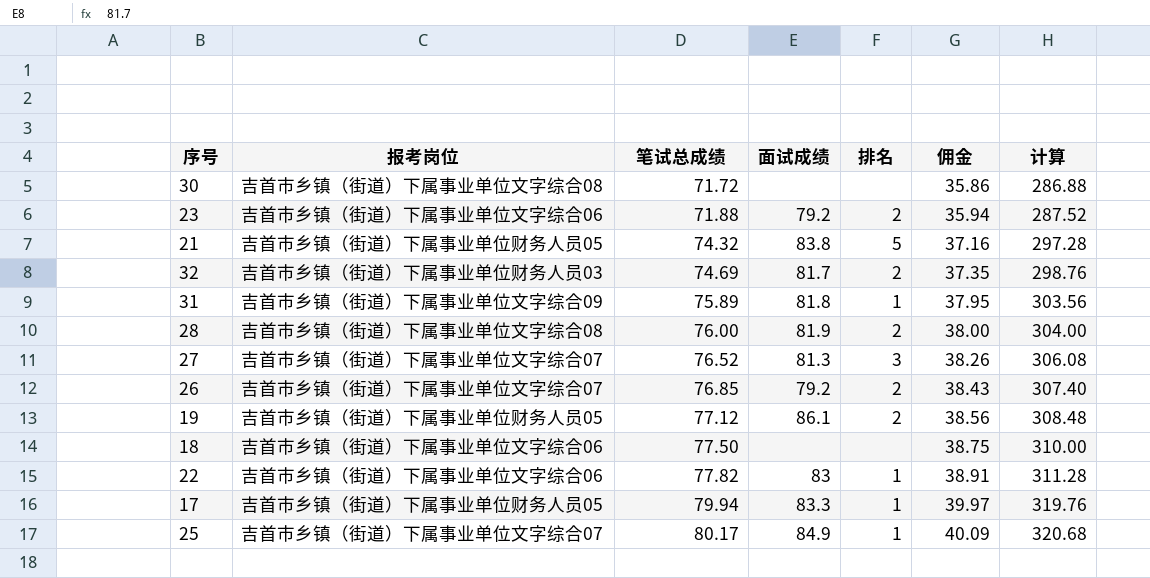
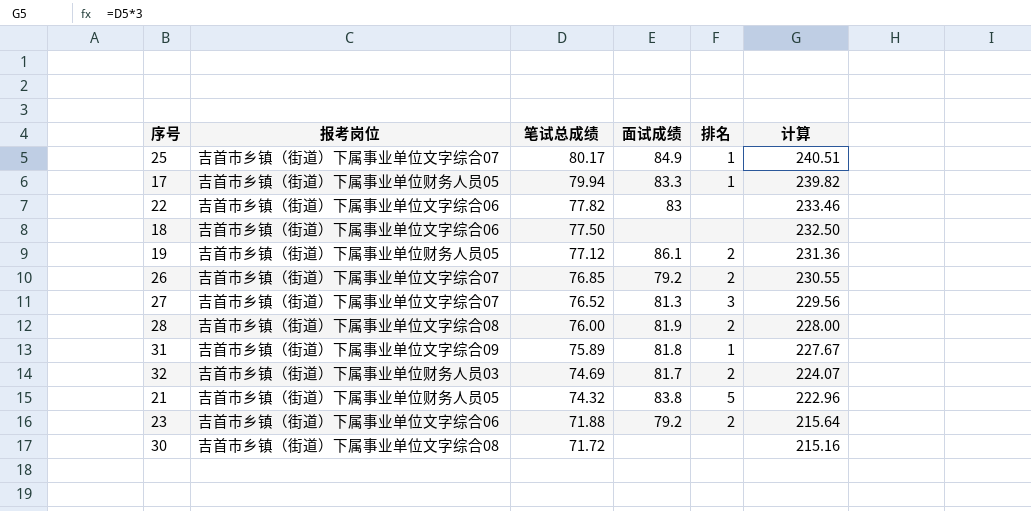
row order: 笔试总成绩 ascending -> 笔试总成绩 descending
column 佣金 | formula: [笔试总成绩] * 0.5 -> none
column 计算 | formula: [笔试总成绩] * 4 -> [笔试总成绩] * 3
22 | 排名: 1 -> none

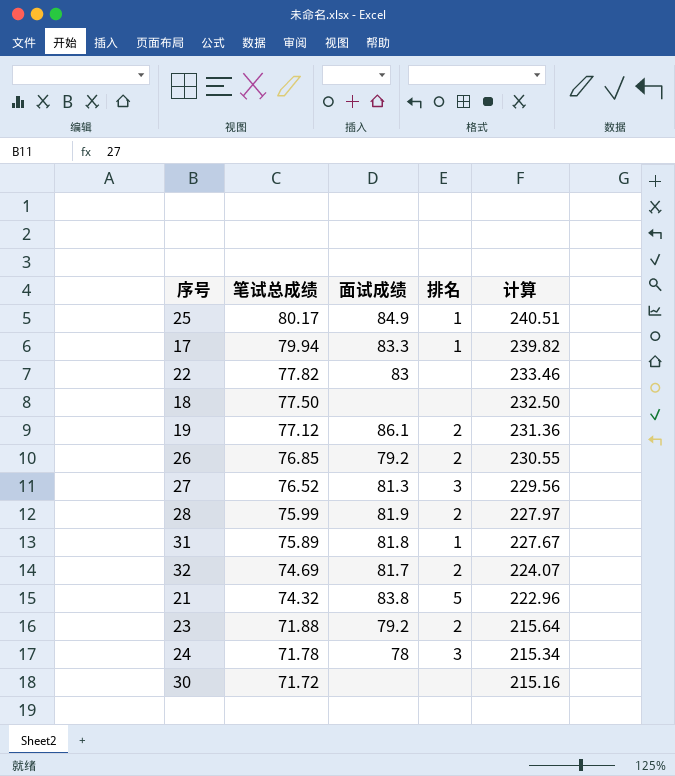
column 报考岗位 | position: 2 -> none
28 | 笔试总成绩: 76.00 -> 75.99
28 | 计算: 228.00 -> 227.97
row 24: none -> 71.78 | 78 | 3 | 215.34

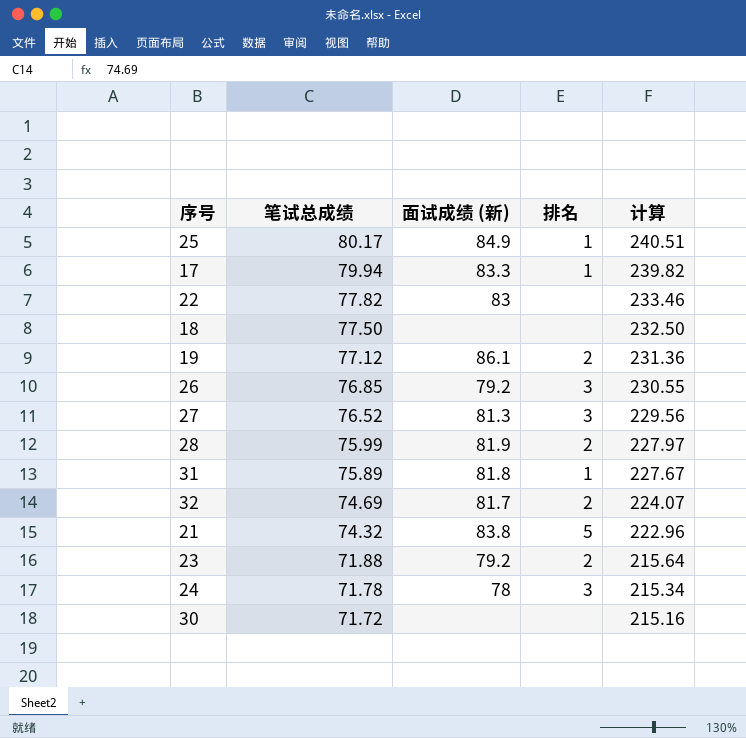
column name: 面试成绩 -> 面试成绩 (新)
26 | 排名: 2 -> 3

